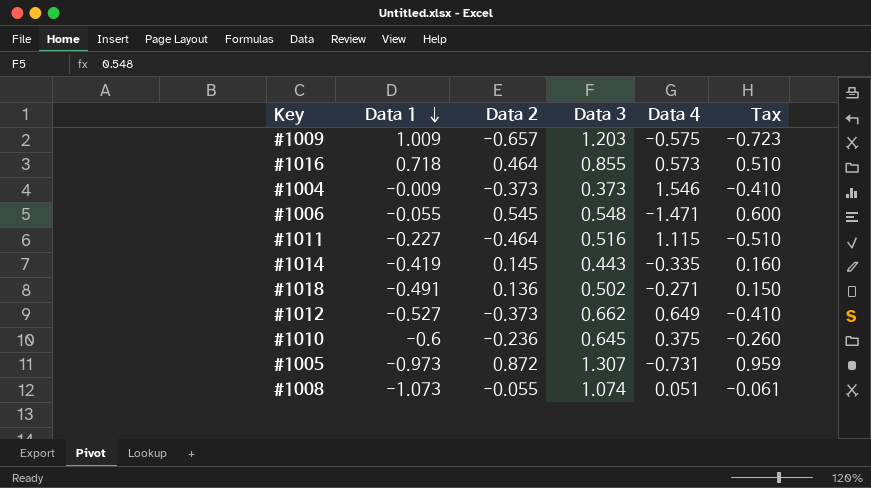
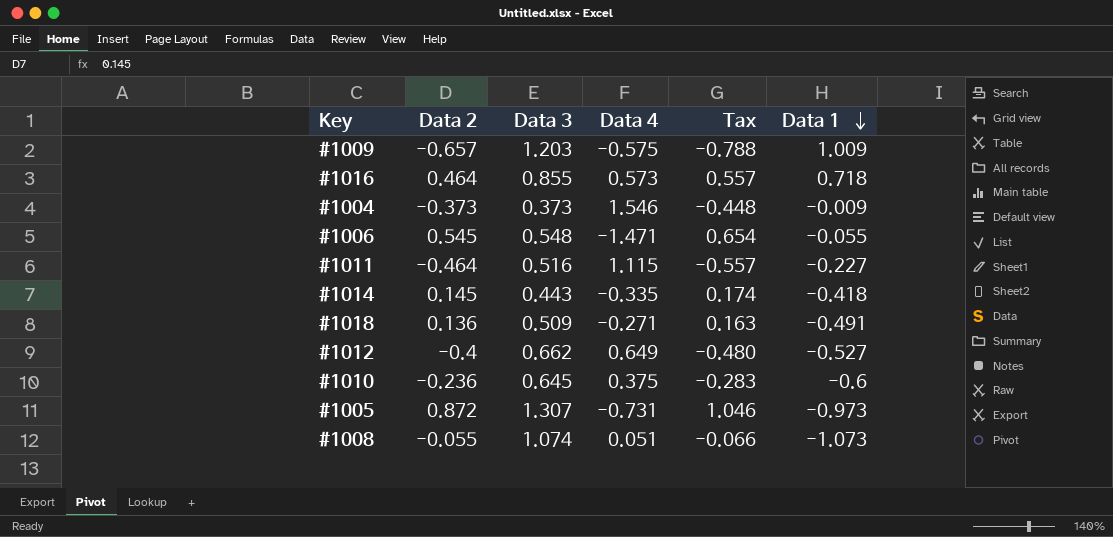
column Tax | formula: [Data 2] * 1.1 -> [Data 2] * 1.2
column Data 1 | position: 2 -> 6
#1014 | Data 1: -0.419 -> -0.418
#1018 | Data 3: 0.502 -> 0.509
#1012 | Data 2: -0.373 -> -0.4

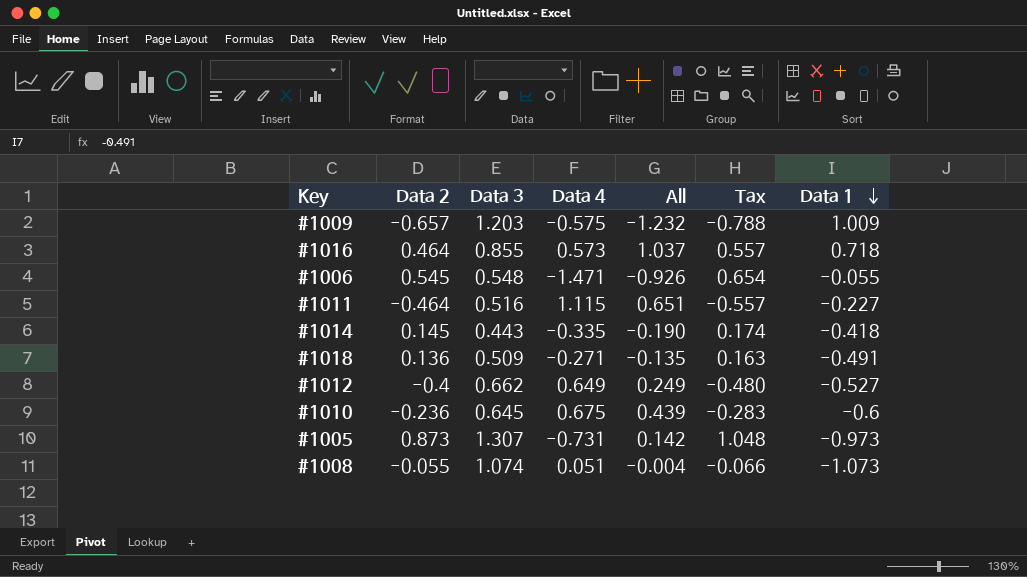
column All | formula: none -> [Data 2] + [Data 4]
row #1004: -0.373 | 0.373 | 1.546 | -0.448 | -0.009 -> none
#1010 | Data 4: 0.375 -> 0.675
#1005 | Data 2: 0.872 -> 0.873
#1005 | Tax: 1.046 -> 1.048

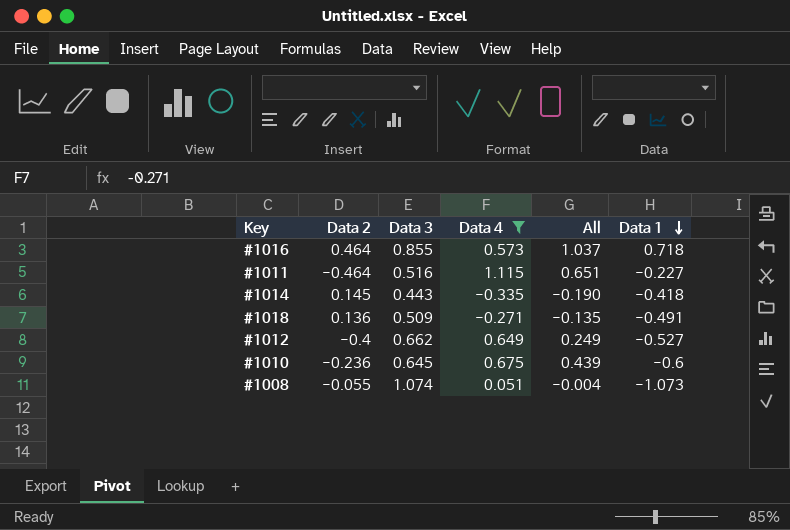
filter: none -> Data 4 >= -0.335
column Tax | formula: [Data 2] * 1.2 -> none

